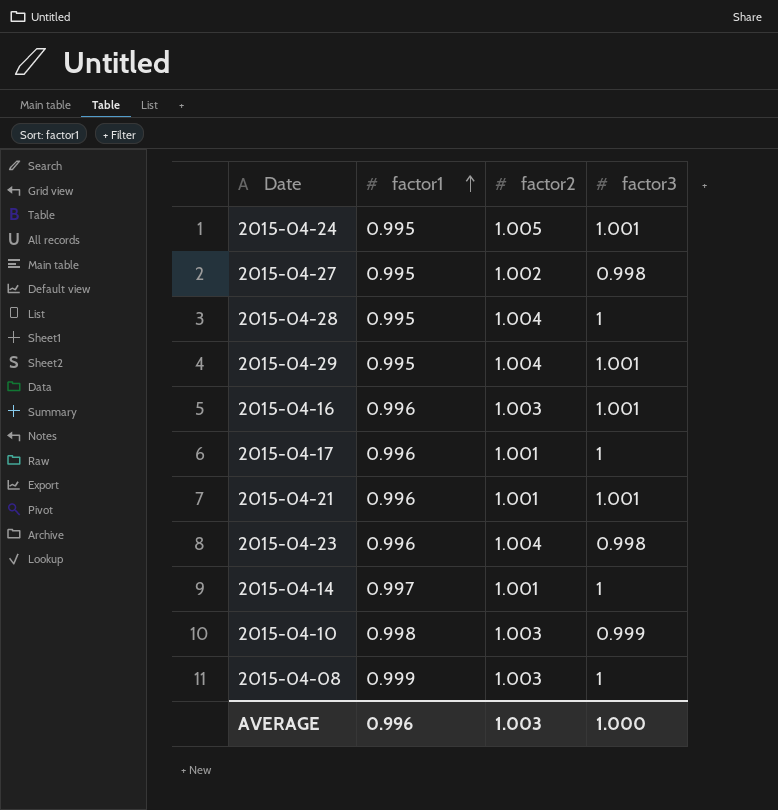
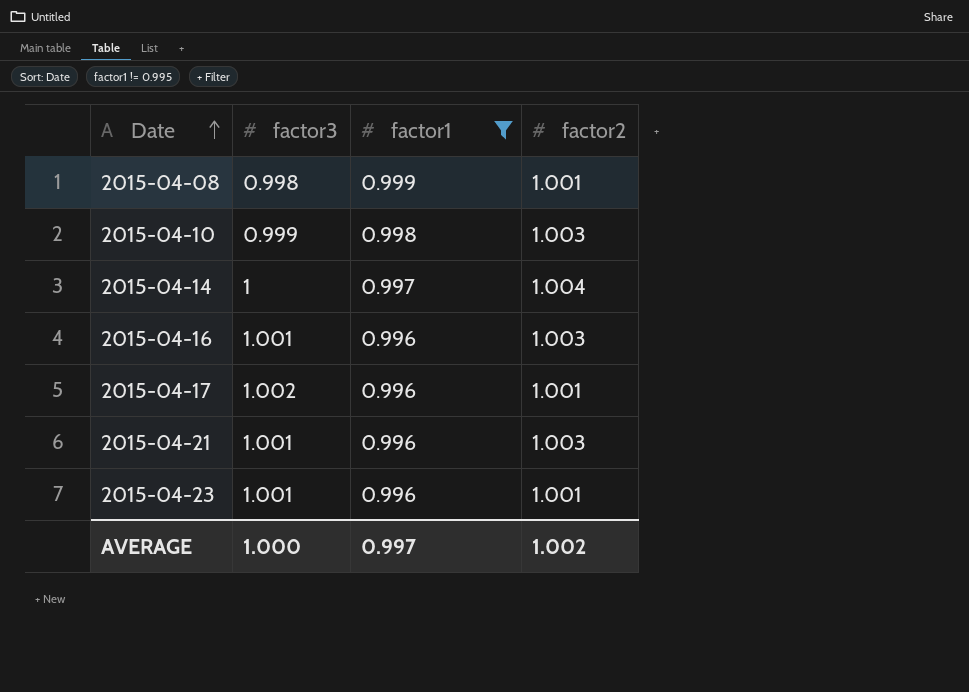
filter: none -> factor1 != 0.995
row order: factor1 ascending -> Date ascending
column factor3 | position: 4 -> 2
2015-04-08 | factor3: 1 -> 0.998
2015-04-08 | factor2: 1.003 -> 1.001
2015-04-14 | factor2: 1.001 -> 1.004
2015-04-17 | factor3: 1 -> 1.002
2015-04-21 | factor2: 1.001 -> 1.003
2015-04-23 | factor3: 0.998 -> 1.001
2015-04-23 | factor2: 1.004 -> 1.001
AVERAGE | factor1: 0.996 -> 0.997
AVERAGE | factor2: 1.003 -> 1.002

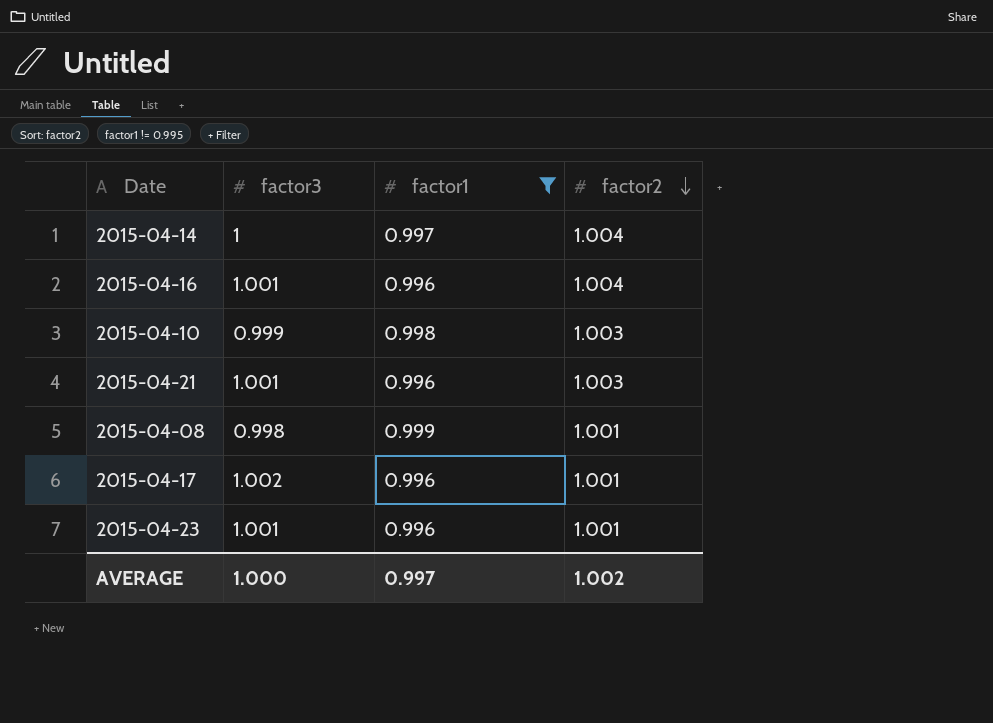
row order: Date ascending -> factor2 descending
2015-04-16 | factor2: 1.003 -> 1.004

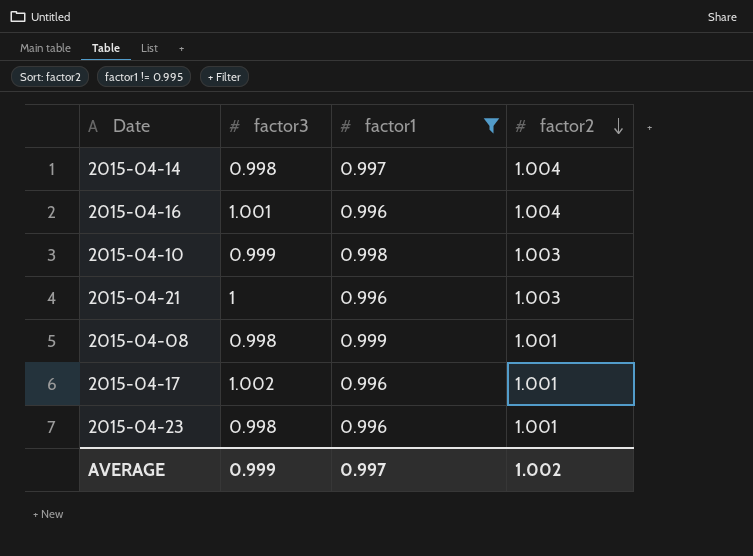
2015-04-14 | factor3: 1 -> 0.998
2015-04-21 | factor3: 1.001 -> 1
2015-04-23 | factor3: 1.001 -> 0.998
AVERAGE | factor3: 1.000 -> 0.999

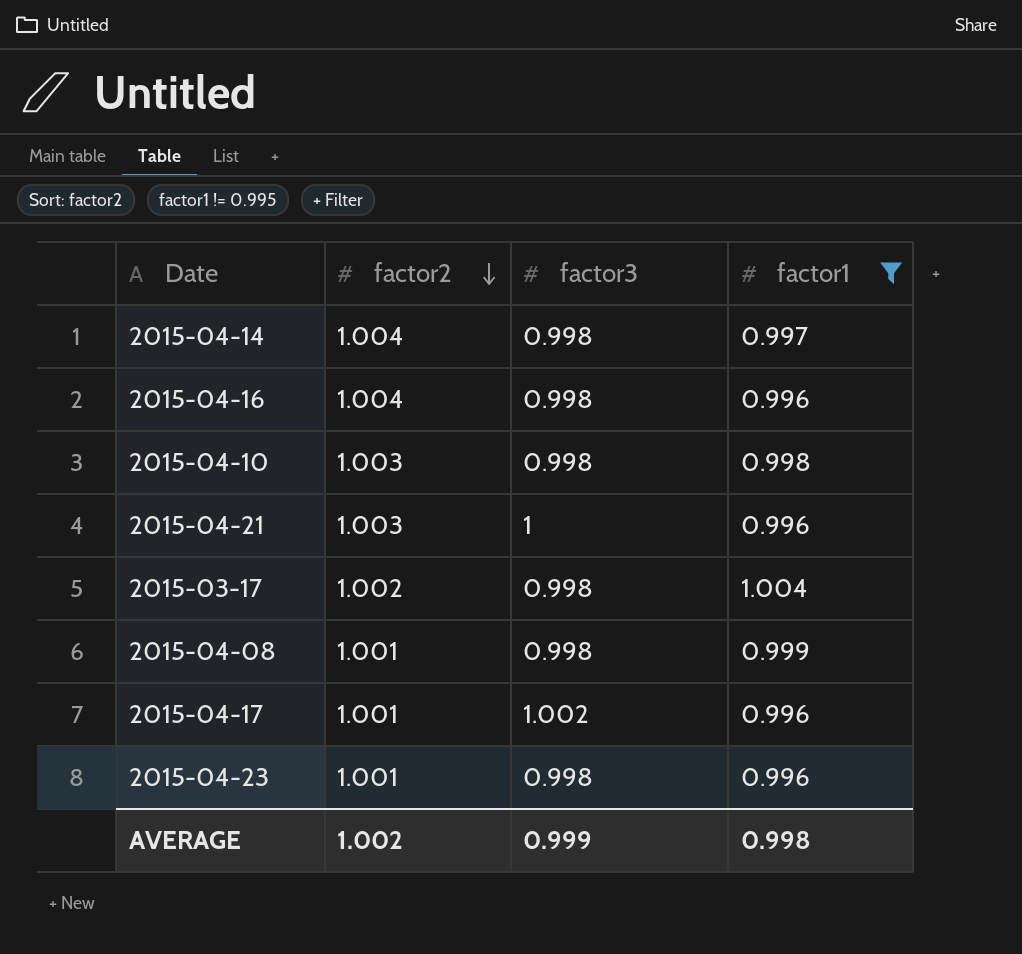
column factor2 | position: 4 -> 2
2015-04-16 | factor3: 1.001 -> 0.998
2015-04-10 | factor3: 0.999 -> 0.998
row 2015-03-17: none -> 1.002 | 0.998 | 1.004
AVERAGE | factor1: 0.997 -> 0.998

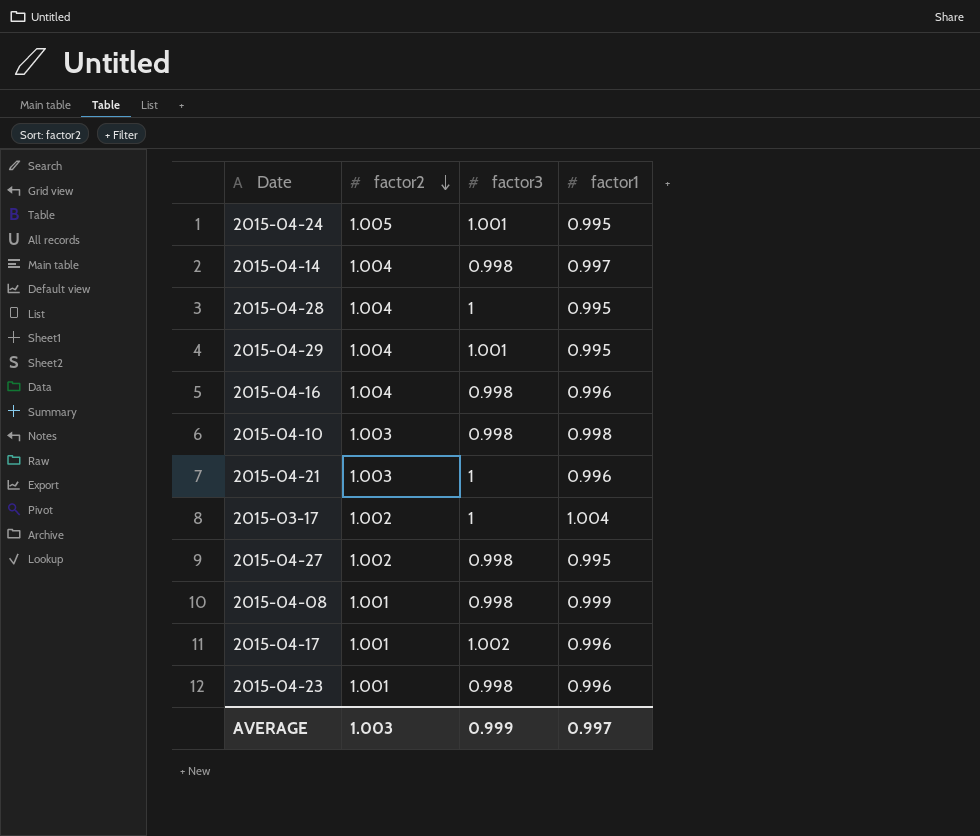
filter: factor1 != 0.995 -> none
2015-03-17 | factor3: 0.998 -> 1
AVERAGE | factor2: 1.002 -> 1.003
AVERAGE | factor1: 0.998 -> 0.997

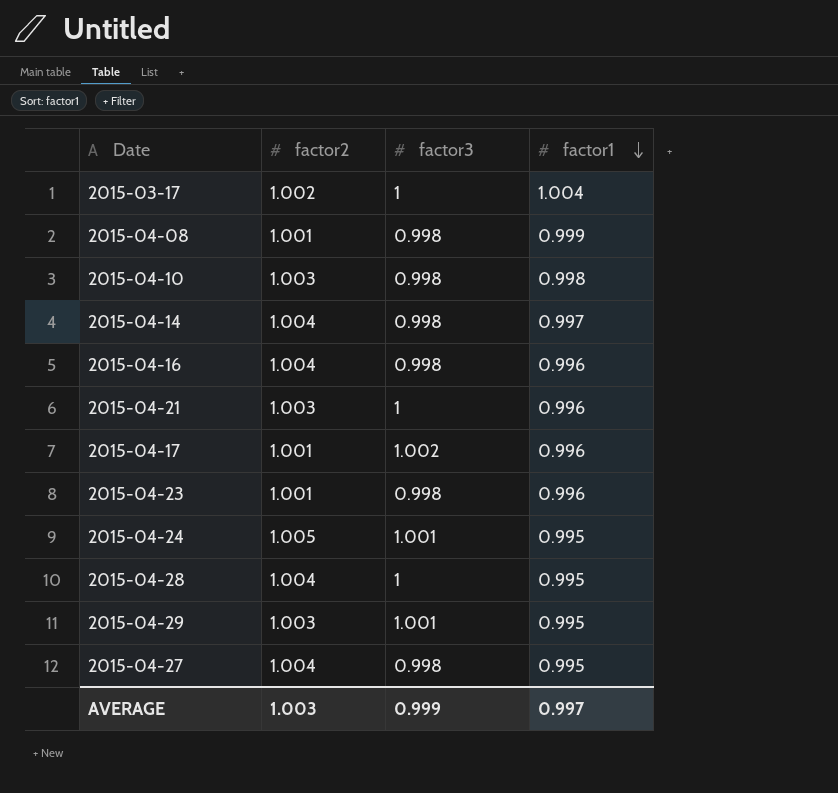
row order: factor2 descending -> factor1 descending
2015-04-29 | factor2: 1.004 -> 1.003
2015-04-27 | factor2: 1.002 -> 1.004

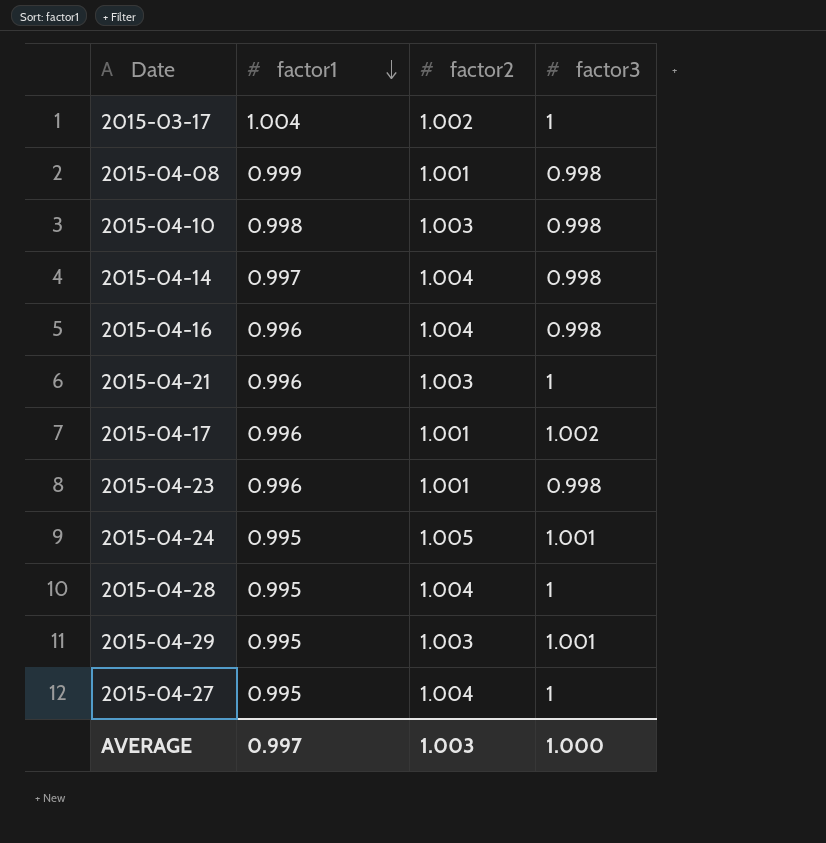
column factor1 | position: 4 -> 2
2015-04-27 | factor3: 0.998 -> 1
AVERAGE | factor3: 0.999 -> 1.000

